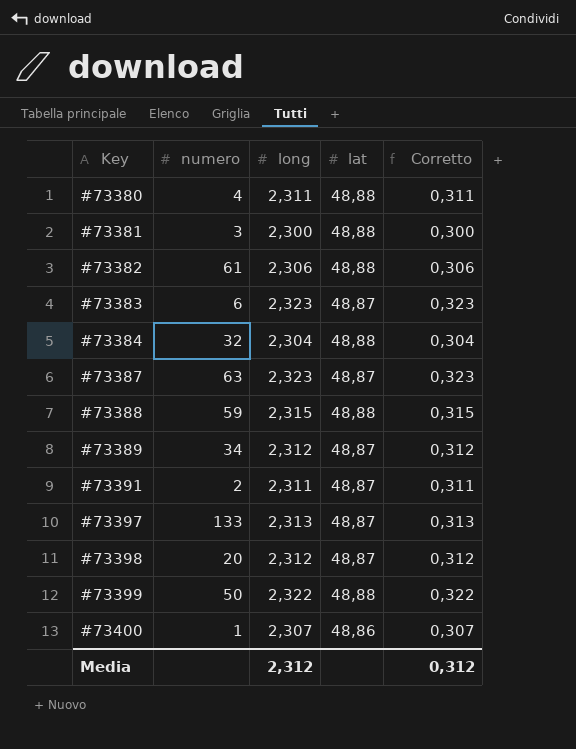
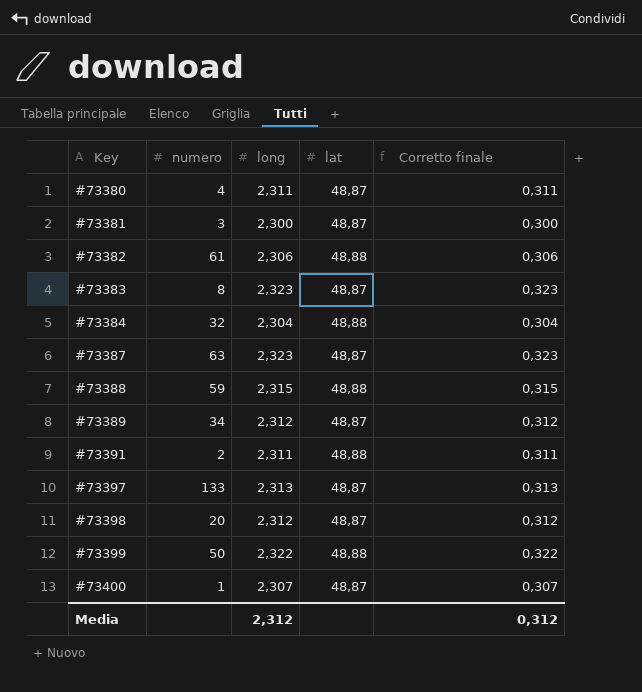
column name: Corretto -> Corretto finale
#73380 | lat: 48,88 -> 48,87
#73381 | lat: 48,88 -> 48,87
#73383 | numero: 6 -> 8
#73391 | lat: 48,87 -> 48,88
#73400 | lat: 48,86 -> 48,87

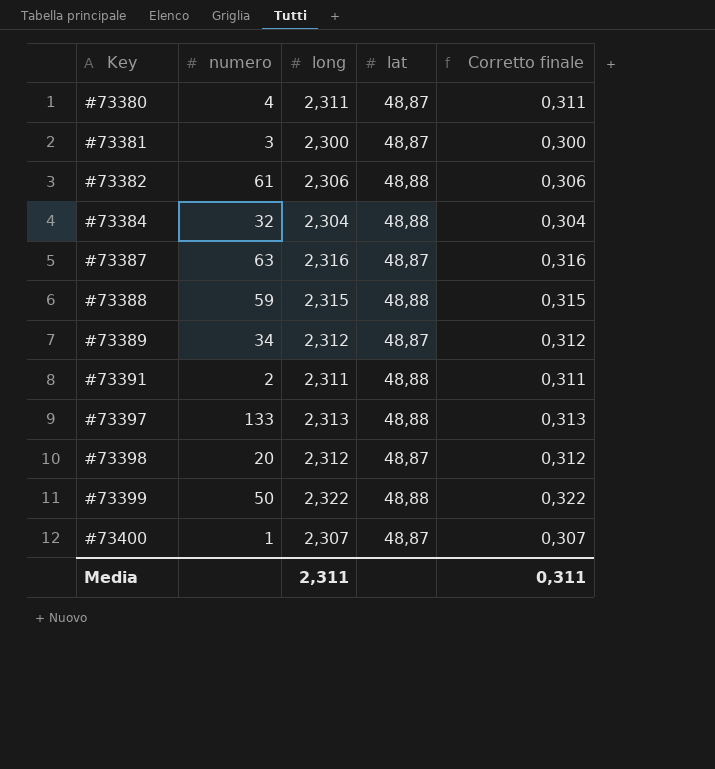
row #73383: 8 | 2,323 | 48,87 | 0,323 -> none
#73387 | long: 2,323 -> 2,316
#73387 | Corretto finale: 0,323 -> 0,316
#73397 | lat: 48,87 -> 48,88
Media | long: 2,312 -> 2,311
Media | Corretto finale: 0,312 -> 0,311

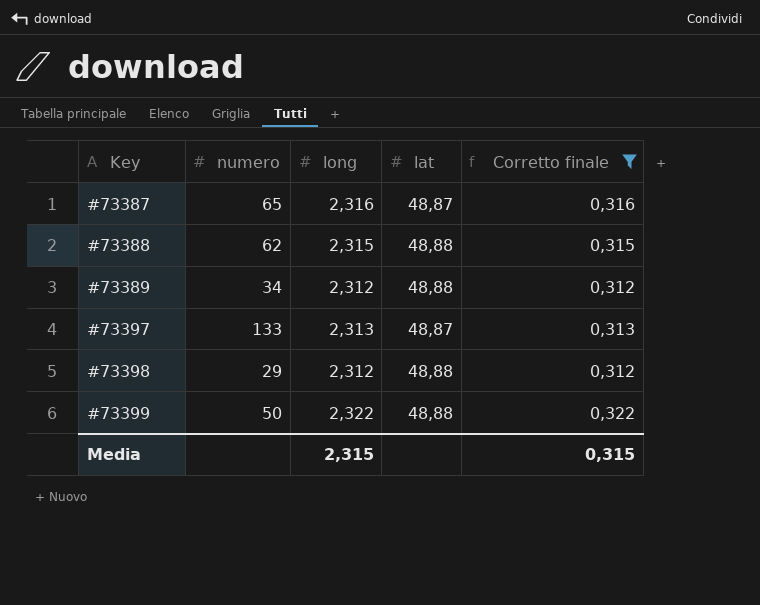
filter: none -> Corretto finale >= 0,312
#73387 | numero: 63 -> 65
#73388 | numero: 59 -> 62
#73389 | lat: 48,87 -> 48,88
#73397 | lat: 48,88 -> 48,87
#73398 | numero: 20 -> 29
#73398 | lat: 48,87 -> 48,88
Media | long: 2,311 -> 2,315
Media | Corretto finale: 0,311 -> 0,315

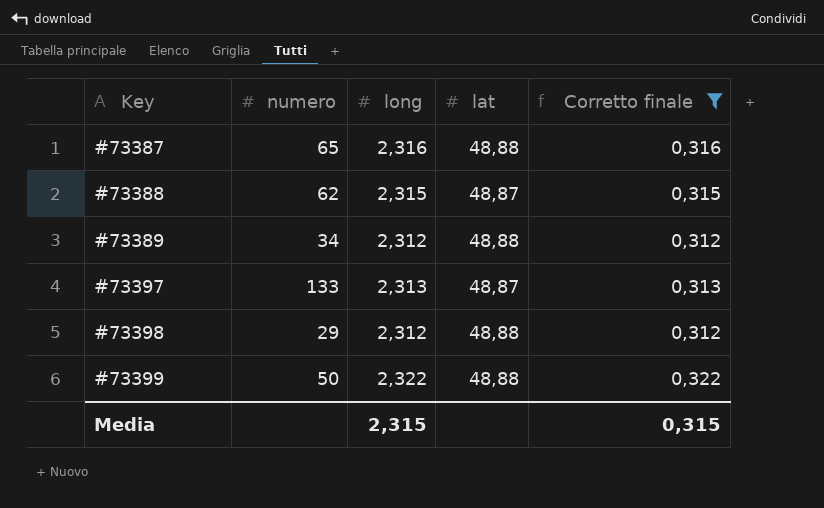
#73387 | lat: 48,87 -> 48,88
#73388 | lat: 48,88 -> 48,87

